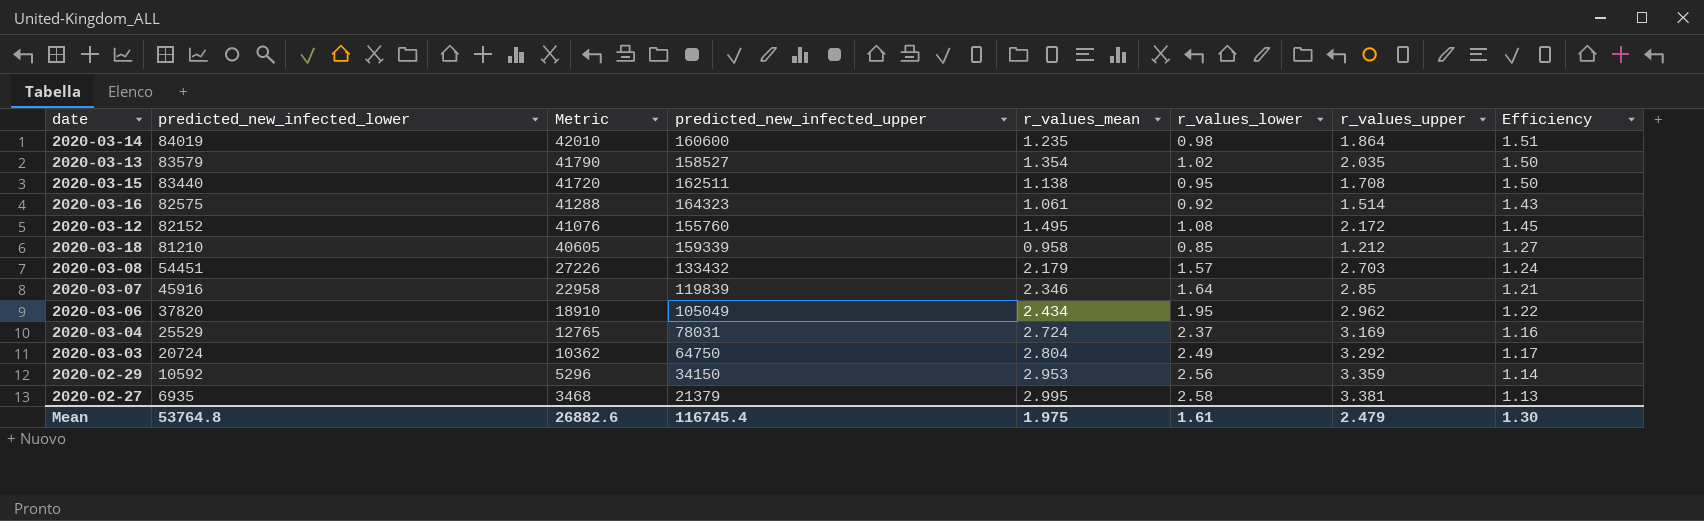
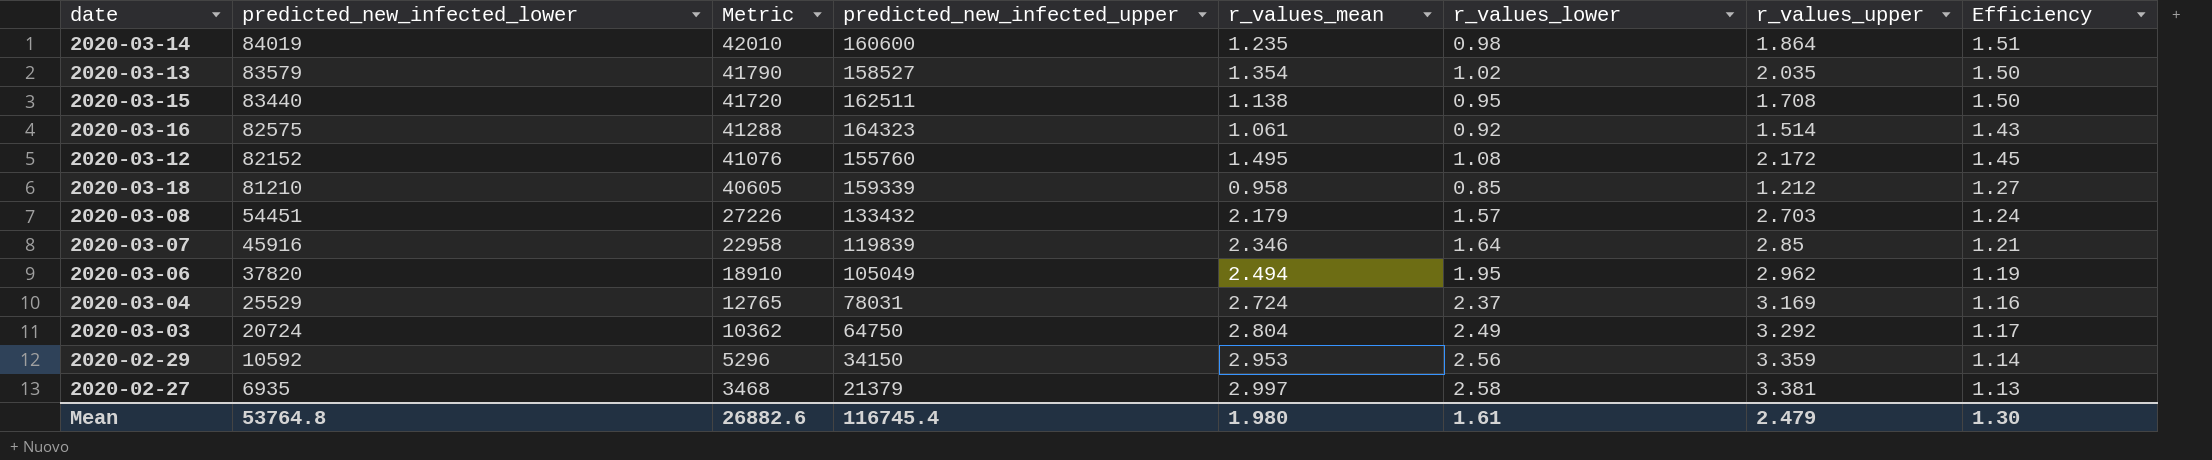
2020-03-06 | r_values_mean: 2.434 -> 2.494
2020-03-06 | Efficiency: 1.22 -> 1.19
2020-02-27 | r_values_mean: 2.995 -> 2.997
Mean | r_values_mean: 1.975 -> 1.980

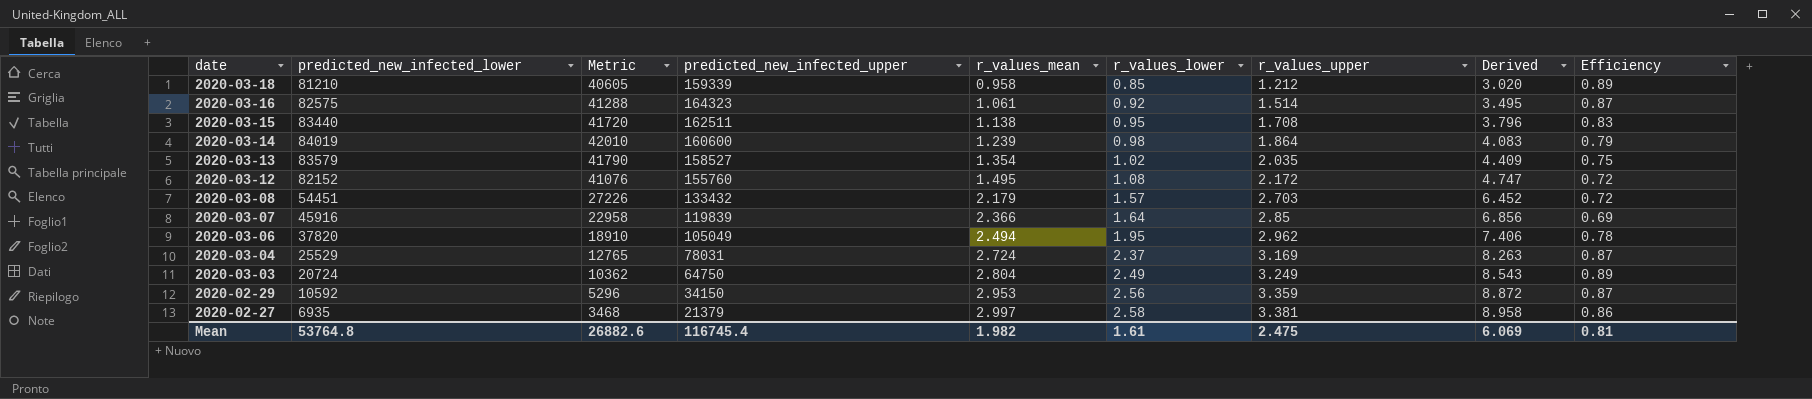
row order: predicted_new_infected_lower descending -> date descending
column Derived | formula: none -> [r_values_mean] + [r_values_lower] + [r_values_upper]
column Efficiency | formula: [r_values_upper] / [r_values_mean] -> [r_values_lower] / [r_values_mean]
2020-03-14 | r_values_mean: 1.235 -> 1.239
2020-03-07 | r_values_mean: 2.346 -> 2.366
2020-03-03 | r_values_upper: 3.292 -> 3.249
Mean | r_values_mean: 1.980 -> 1.982
Mean | r_values_upper: 2.479 -> 2.475
Mean | Efficiency: 1.30 -> 0.81

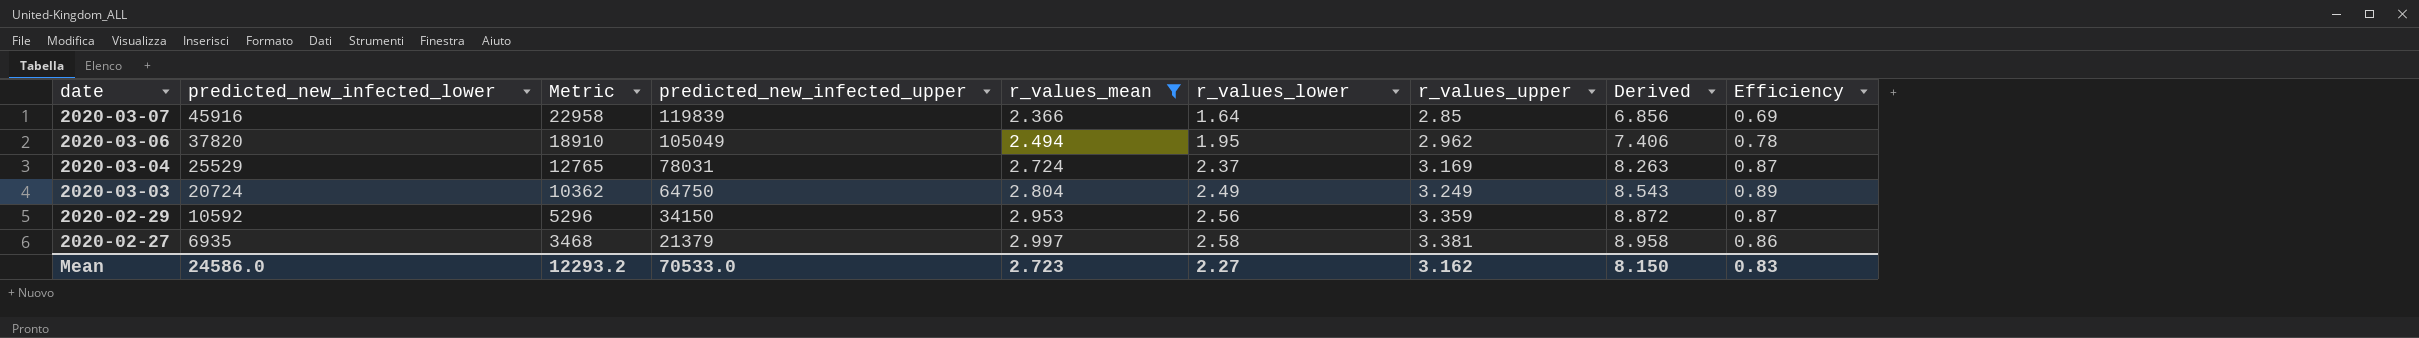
filter: none -> r_values_mean >= 2.366
Mean | predicted_new_infected_lower: 53764.8 -> 24586.0
Mean | Metric: 26882.6 -> 12293.2
Mean | predicted_new_infected_upper: 116745.4 -> 70533.0
Mean | r_values_mean: 1.982 -> 2.723
Mean | r_values_lower: 1.61 -> 2.27
Mean | r_values_upper: 2.475 -> 3.162
Mean | Derived: 6.069 -> 8.150
Mean | Efficiency: 0.81 -> 0.83

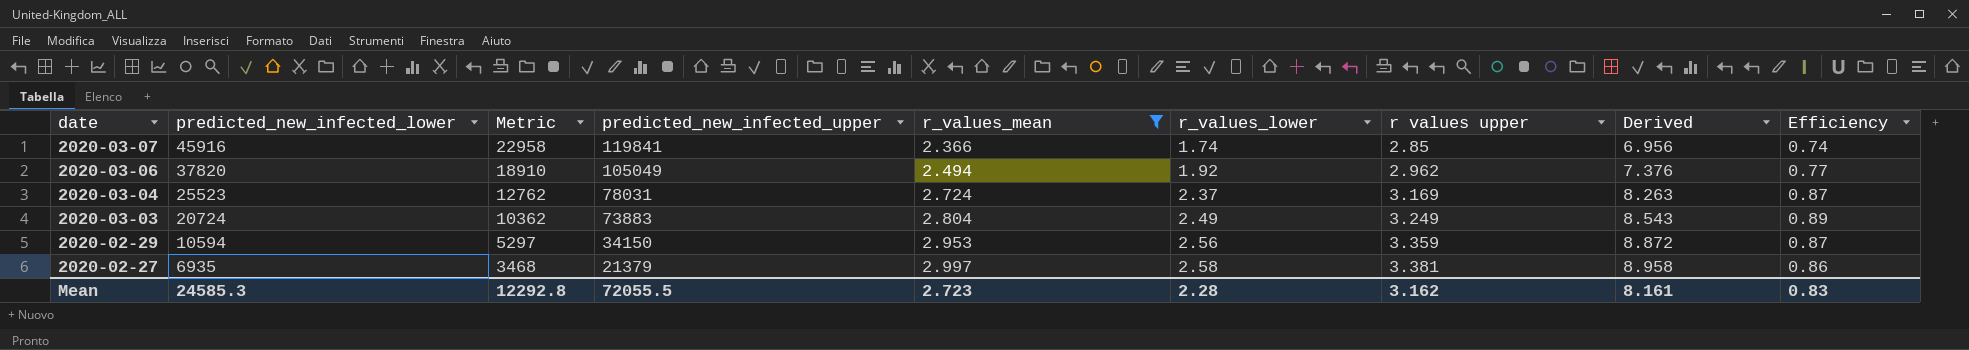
column name: r_values_upper -> r values upper
2020-03-07 | predicted_new_infected_upper: 119839 -> 119841
2020-03-07 | r_values_lower: 1.64 -> 1.74
2020-03-07 | Derived: 6.856 -> 6.956
2020-03-07 | Efficiency: 0.69 -> 0.74
2020-03-06 | r_values_lower: 1.95 -> 1.92
2020-03-06 | Derived: 7.406 -> 7.376
2020-03-06 | Efficiency: 0.78 -> 0.77
2020-03-04 | predicted_new_infected_lower: 25529 -> 25523
2020-03-04 | Metric: 12765 -> 12762
2020-03-03 | predicted_new_infected_upper: 64750 -> 73883
2020-02-29 | predicted_new_infected_lower: 10592 -> 10594
2020-02-29 | Metric: 5296 -> 5297
Mean | predicted_new_infected_lower: 24586.0 -> 24585.3
Mean | Metric: 12293.2 -> 12292.8
Mean | predicted_new_infected_upper: 70533.0 -> 72055.5
Mean | r_values_lower: 2.27 -> 2.28
Mean | Derived: 8.150 -> 8.161

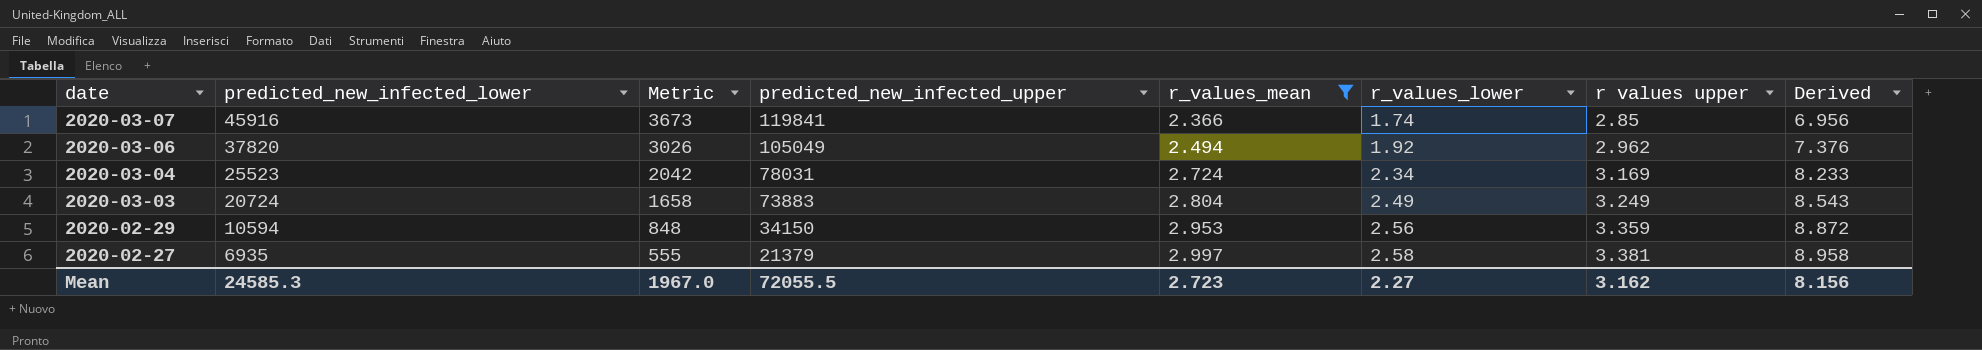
column Efficiency | formula: [r_values_lower] / [r_values_mean] -> none
column Metric | formula: [predicted_new_infected_lower] * 0.5 -> [predicted_new_infected_lower] * 0.08
2020-03-04 | r_values_lower: 2.37 -> 2.34
2020-03-04 | Derived: 8.263 -> 8.233
Mean | Metric: 12292.8 -> 1967.0
Mean | r_values_lower: 2.28 -> 2.27
Mean | Derived: 8.161 -> 8.156

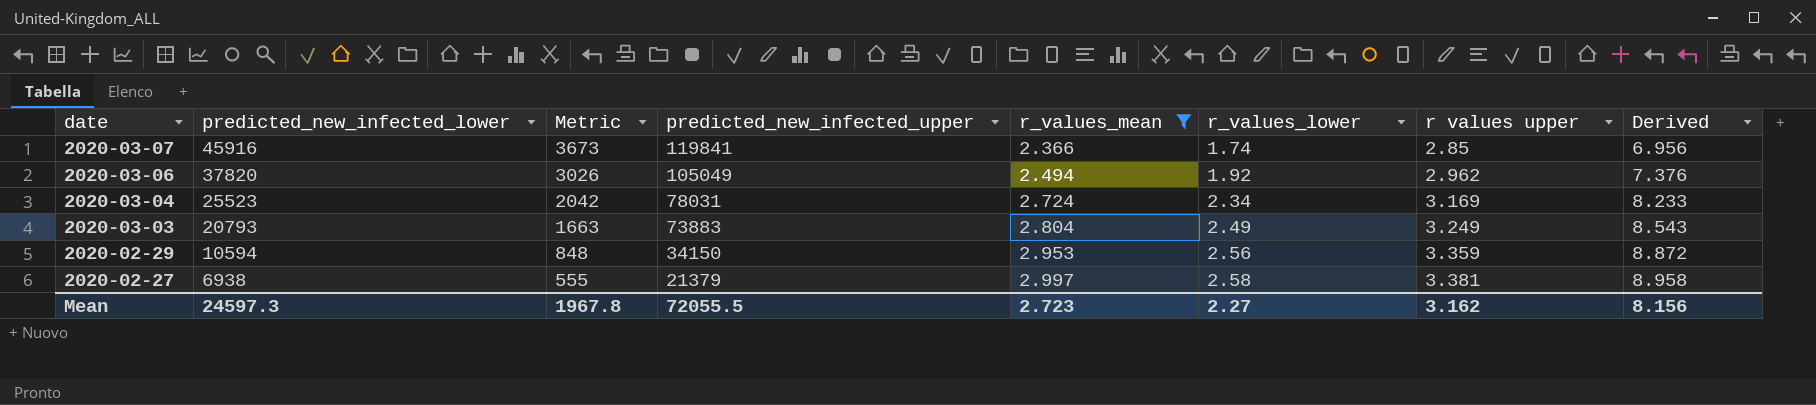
2020-03-03 | predicted_new_infected_lower: 20724 -> 20793
2020-03-03 | Metric: 1658 -> 1663
2020-02-27 | predicted_new_infected_lower: 6935 -> 6938
Mean | predicted_new_infected_lower: 24585.3 -> 24597.3
Mean | Metric: 1967.0 -> 1967.8

